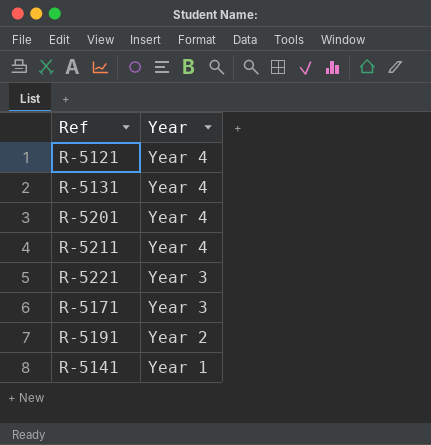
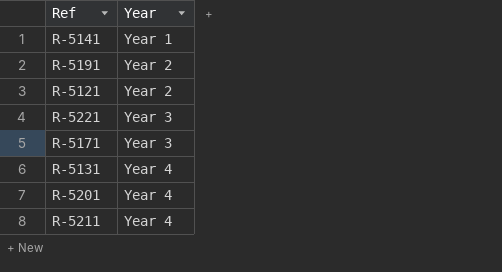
row order: Year descending -> Year ascending
R-5121 | Year: Year 4 -> Year 2

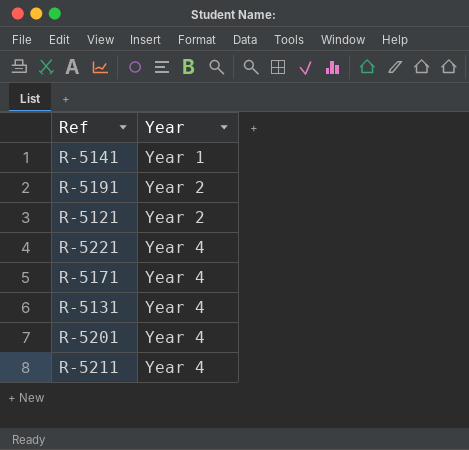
R-5221 | Year: Year 3 -> Year 4
R-5171 | Year: Year 3 -> Year 4

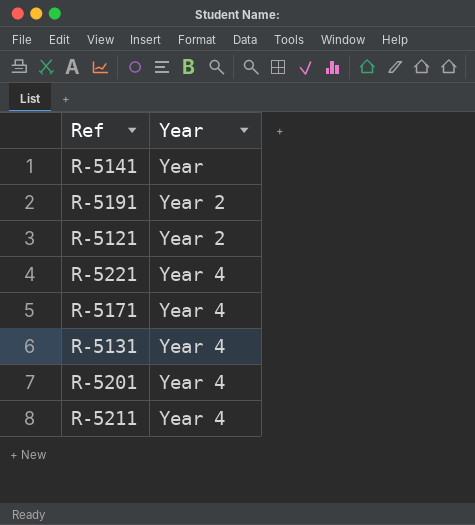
R-5141 | Year: Year 1 -> Year

